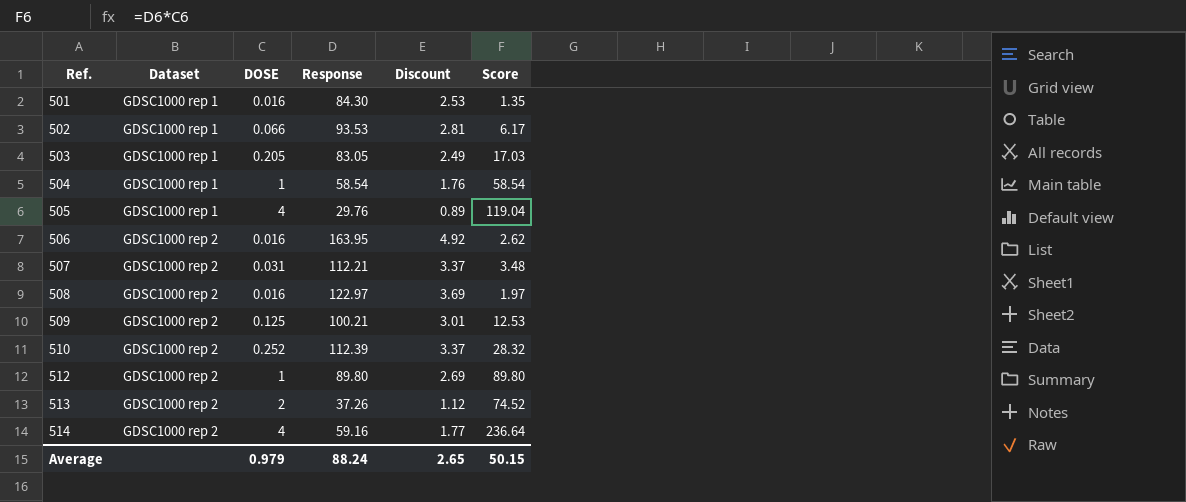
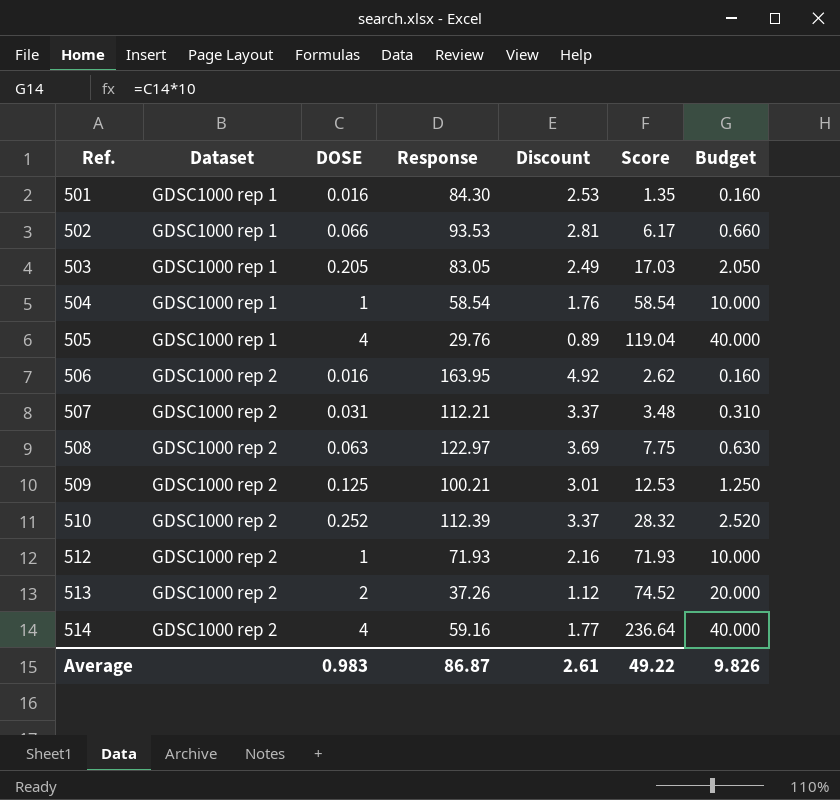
column Budget | formula: none -> [DOSE] * 10
508 | DOSE: 0.016 -> 0.063
508 | Score: 1.97 -> 7.75
512 | Response: 89.80 -> 71.93
512 | Discount: 2.69 -> 2.16
512 | Score: 89.80 -> 71.93
Average | DOSE: 0.979 -> 0.983
Average | Response: 88.24 -> 86.87
Average | Discount: 2.65 -> 2.61
Average | Score: 50.15 -> 49.22

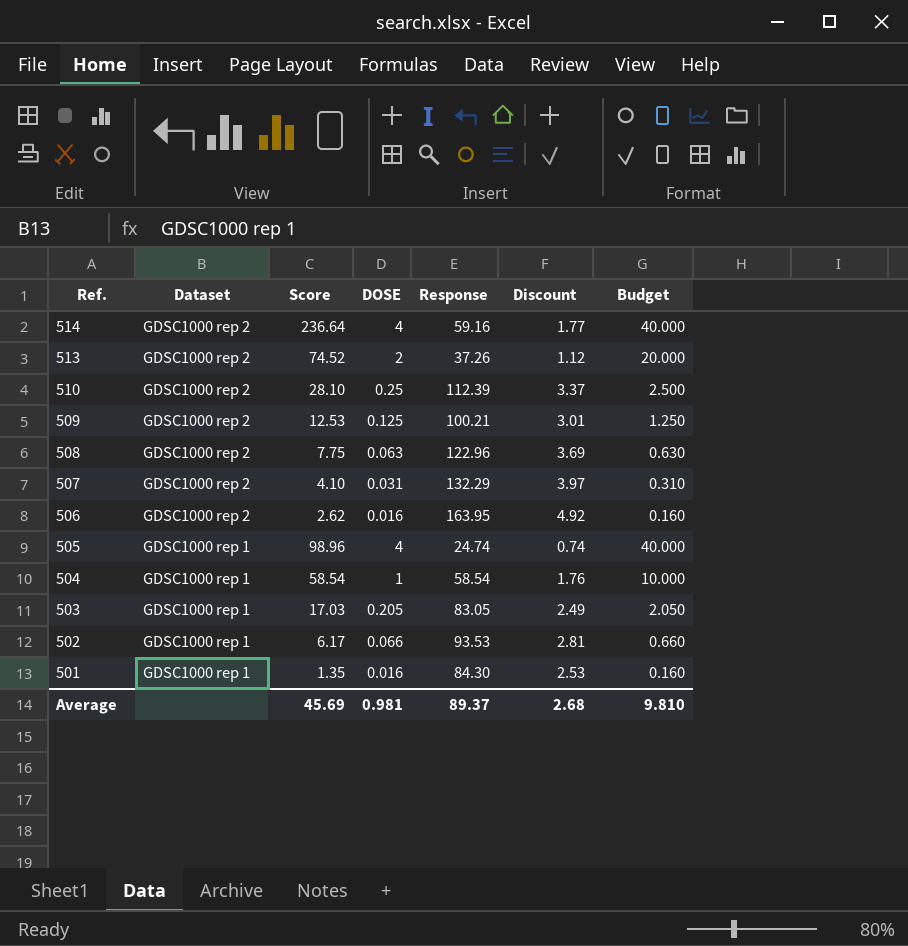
row order: Ref. ascending -> Ref. descending
column Score | position: 6 -> 3
row 512: GDSC1000 rep 2 | 1 | 71.93 | 2.16 | 71.93 | 10.000 -> none
510 | Score: 28.32 -> 28.10
510 | DOSE: 0.252 -> 0.25
510 | Budget: 2.520 -> 2.500
508 | Response: 122.97 -> 122.96
507 | Score: 3.48 -> 4.10
507 | Response: 112.21 -> 132.29
507 | Discount: 3.37 -> 3.97
505 | Score: 119.04 -> 98.96
505 | Response: 29.76 -> 24.74
505 | Discount: 0.89 -> 0.74
Average | Score: 49.22 -> 45.69
Average | DOSE: 0.983 -> 0.981
Average | Response: 86.87 -> 89.37
Average | Discount: 2.61 -> 2.68
Average | Budget: 9.826 -> 9.810

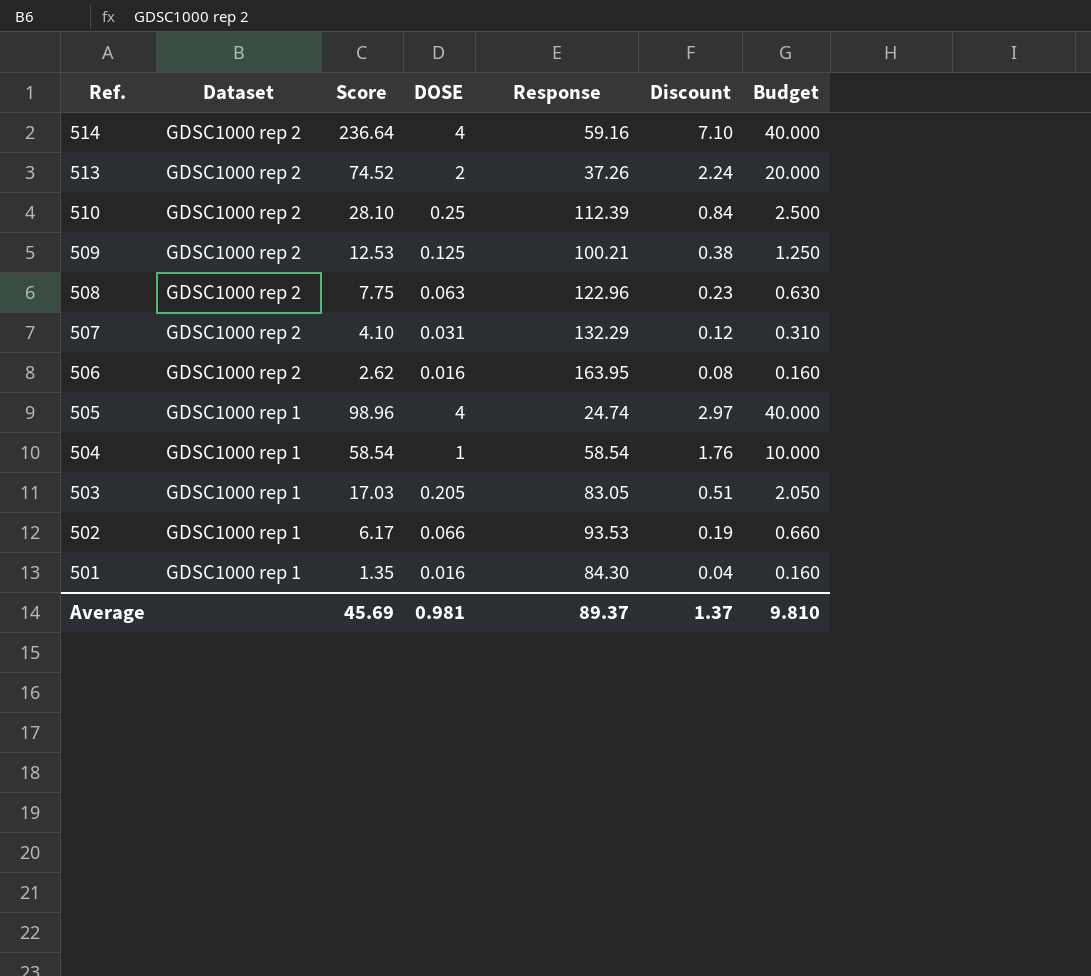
column Discount | formula: [Response] * 0.03 -> [Score] * 0.03
Average | Discount: 2.68 -> 1.37

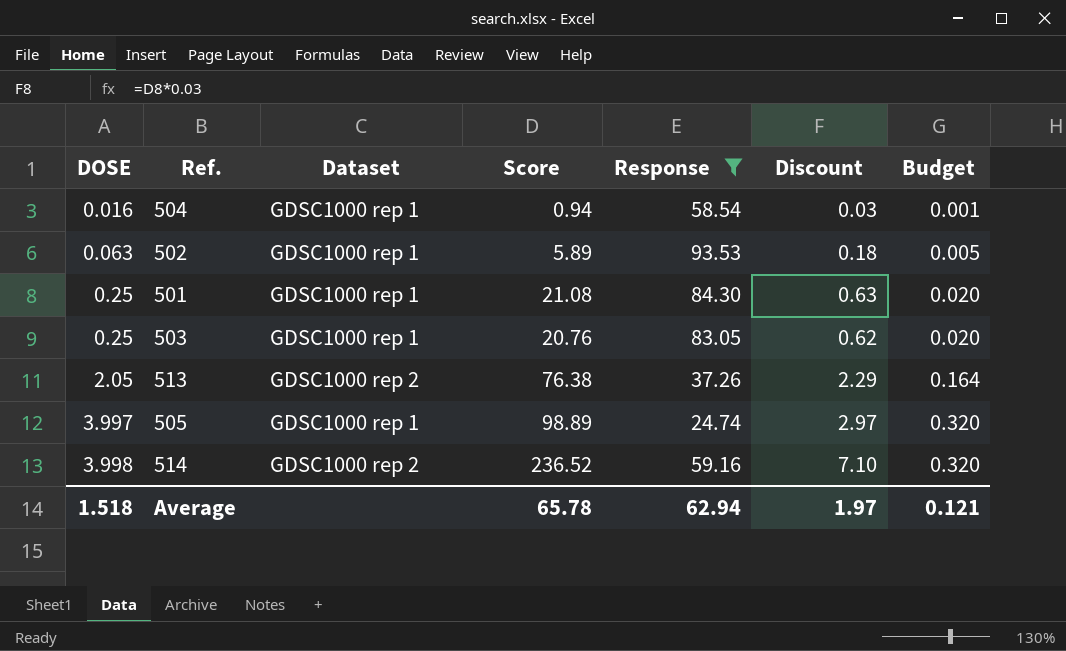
filter: none -> Response <= 93.53
row order: Ref. descending -> DOSE ascending
column DOSE | position: 4 -> 1
column Budget | formula: [DOSE] * 10 -> [DOSE] * 0.08
504 | DOSE: 1 -> 0.016
504 | Score: 58.54 -> 0.94
504 | Discount: 1.76 -> 0.03
502 | DOSE: 0.066 -> 0.063
502 | Score: 6.17 -> 5.89
502 | Discount: 0.19 -> 0.18
501 | DOSE: 0.016 -> 0.25
501 | Score: 1.35 -> 21.08
501 | Discount: 0.04 -> 0.63
503 | DOSE: 0.205 -> 0.25
503 | Score: 17.03 -> 20.76
503 | Discount: 0.51 -> 0.62
513 | DOSE: 2 -> 2.05
513 | Score: 74.52 -> 76.38
513 | Discount: 2.24 -> 2.29
505 | DOSE: 4 -> 3.997
505 | Score: 98.96 -> 98.89
514 | DOSE: 4 -> 3.998
514 | Score: 236.64 -> 236.52
Average | DOSE: 0.981 -> 1.518
Average | Score: 45.69 -> 65.78
Average | Response: 89.37 -> 62.94
Average | Discount: 1.37 -> 1.97
Average | Budget: 9.810 -> 0.121

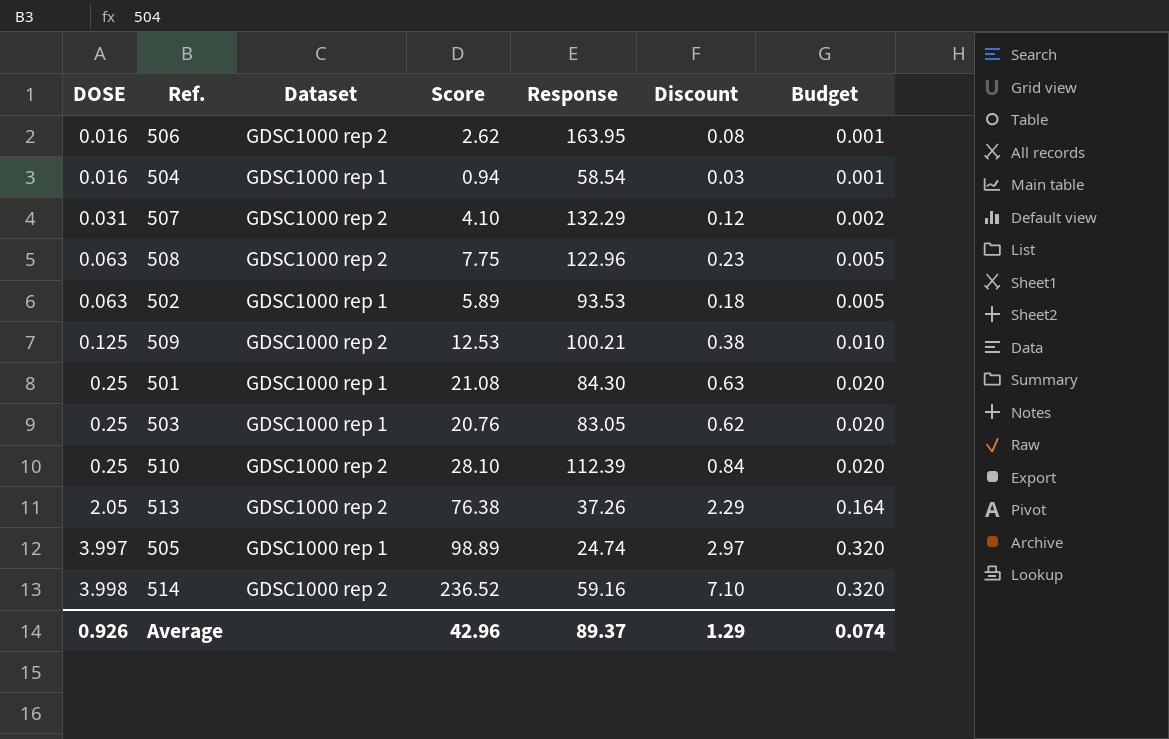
filter: Response <= 93.53 -> none
Average | DOSE: 1.518 -> 0.926
Average | Score: 65.78 -> 42.96
Average | Response: 62.94 -> 89.37
Average | Discount: 1.97 -> 1.29
Average | Budget: 0.121 -> 0.074

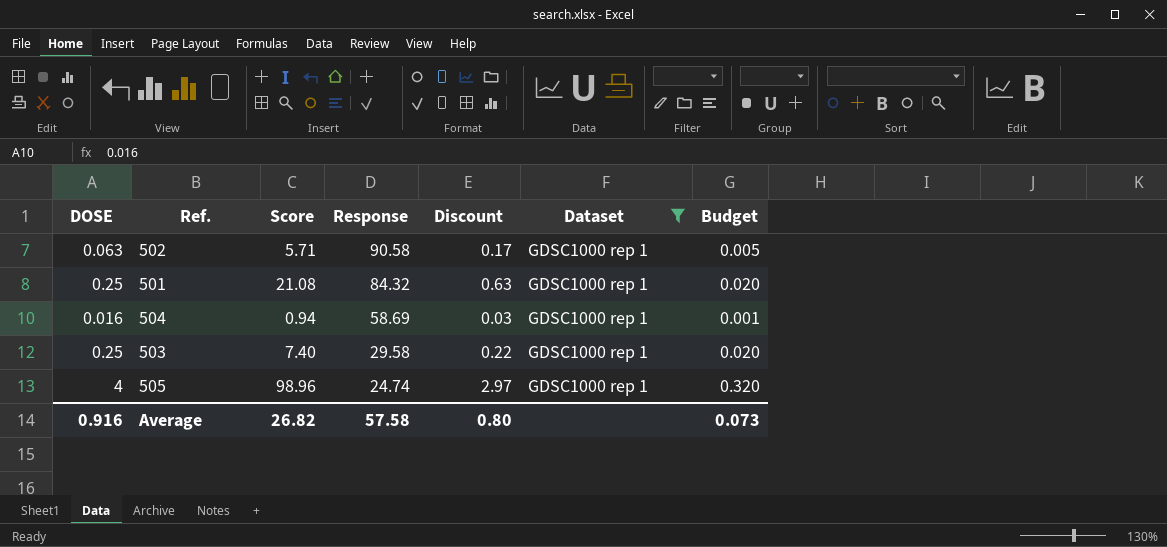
filter: none -> Dataset = GDSC1000 rep 1
row order: DOSE ascending -> Response descending
column Dataset | position: 3 -> 6
502 | Score: 5.89 -> 5.71
502 | Response: 93.53 -> 90.58
502 | Discount: 0.18 -> 0.17
501 | Response: 84.30 -> 84.32
504 | Response: 58.54 -> 58.69
503 | Score: 20.76 -> 7.40
503 | Response: 83.05 -> 29.58
503 | Discount: 0.62 -> 0.22
505 | DOSE: 3.997 -> 4
505 | Score: 98.89 -> 98.96
Average | DOSE: 0.926 -> 0.916
Average | Score: 42.96 -> 26.82
Average | Response: 89.37 -> 57.58
Average | Discount: 1.29 -> 0.80
Average | Budget: 0.074 -> 0.073

